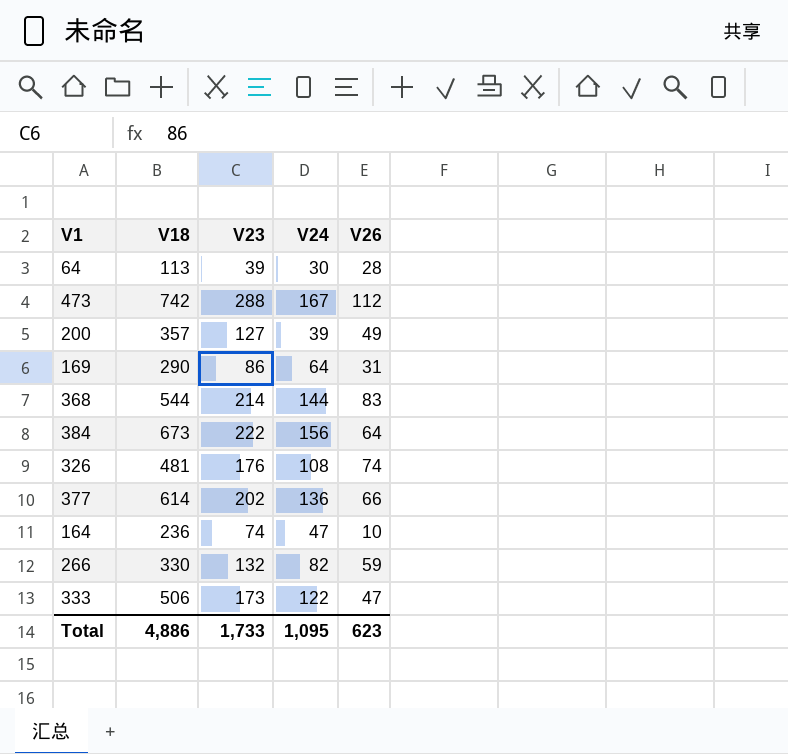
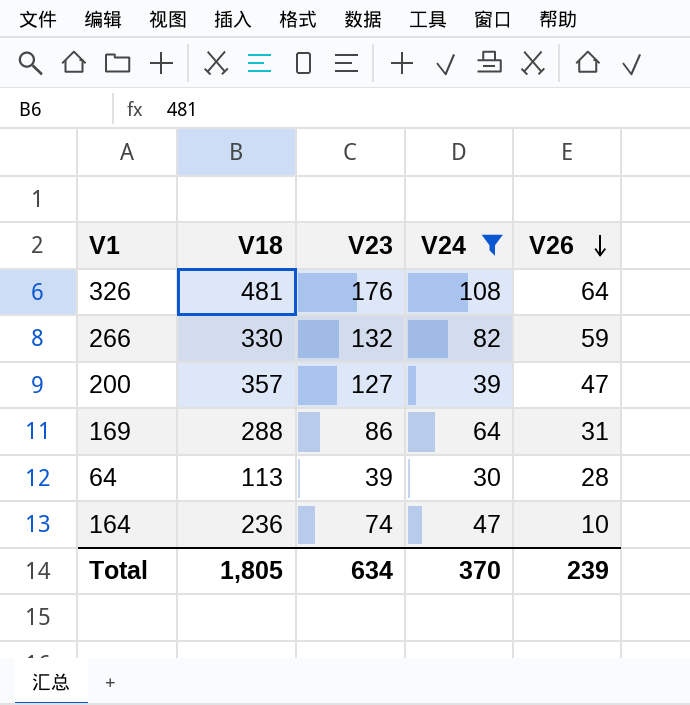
filter: none -> V24 <= 108
row order: none -> V26 descending
326 | V26: 74 -> 64
200 | V26: 49 -> 47
169 | V18: 290 -> 288
Total | V18: 4,886 -> 1,805
Total | V23: 1,733 -> 634
Total | V24: 1,095 -> 370
Total | V26: 623 -> 239

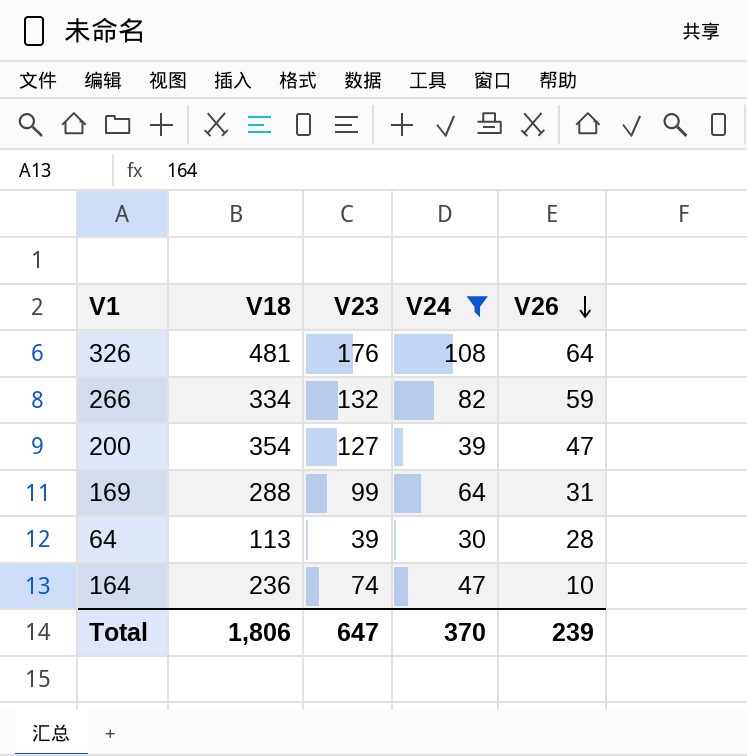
266 | V18: 330 -> 334
200 | V18: 357 -> 354
169 | V23: 86 -> 99
Total | V18: 1,805 -> 1,806
Total | V23: 634 -> 647

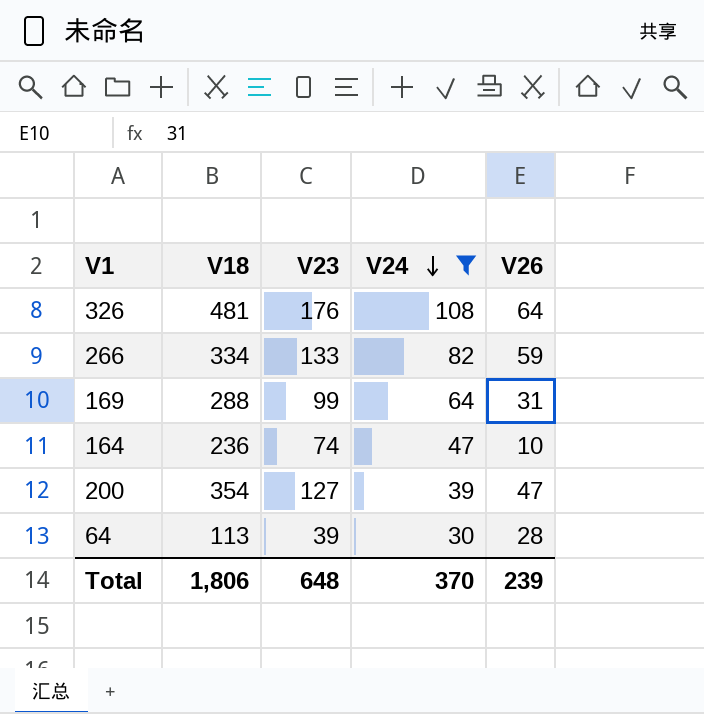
row order: V26 descending -> V24 descending
266 | V23: 132 -> 133
Total | V23: 647 -> 648

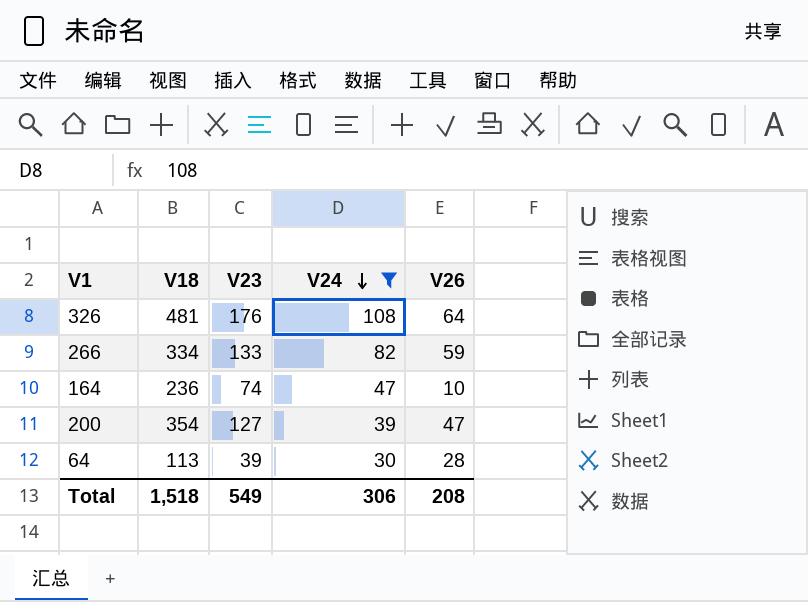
row 169: 288 | 99 | 64 | 31 -> none
Total | V18: 1,806 -> 1,518
Total | V23: 648 -> 549
Total | V24: 370 -> 306
Total | V26: 239 -> 208

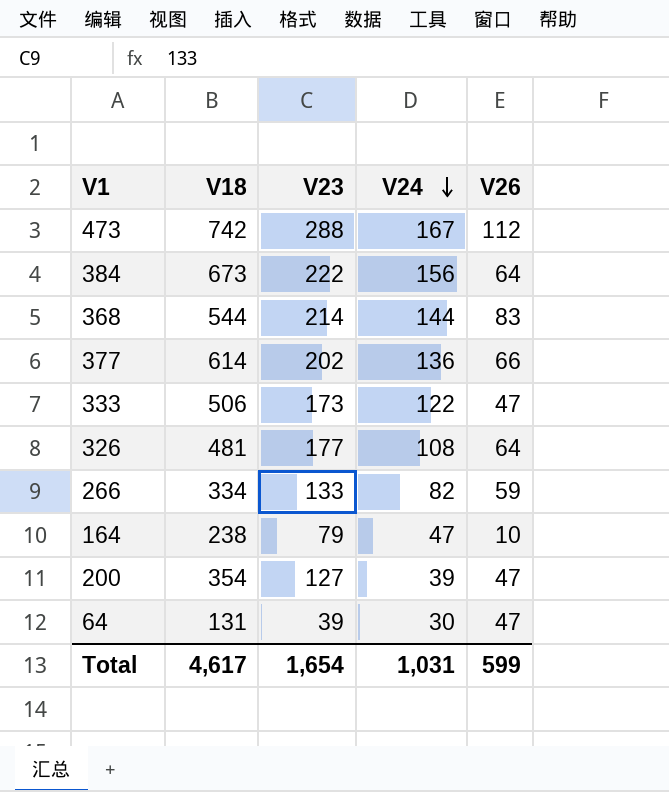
filter: V24 <= 108 -> none
326 | V23: 176 -> 177
164 | V18: 236 -> 238
164 | V23: 74 -> 79
64 | V18: 113 -> 131
64 | V26: 28 -> 47
Total | V18: 1,518 -> 4,617
Total | V23: 549 -> 1,654
Total | V24: 306 -> 1,031
Total | V26: 208 -> 599

